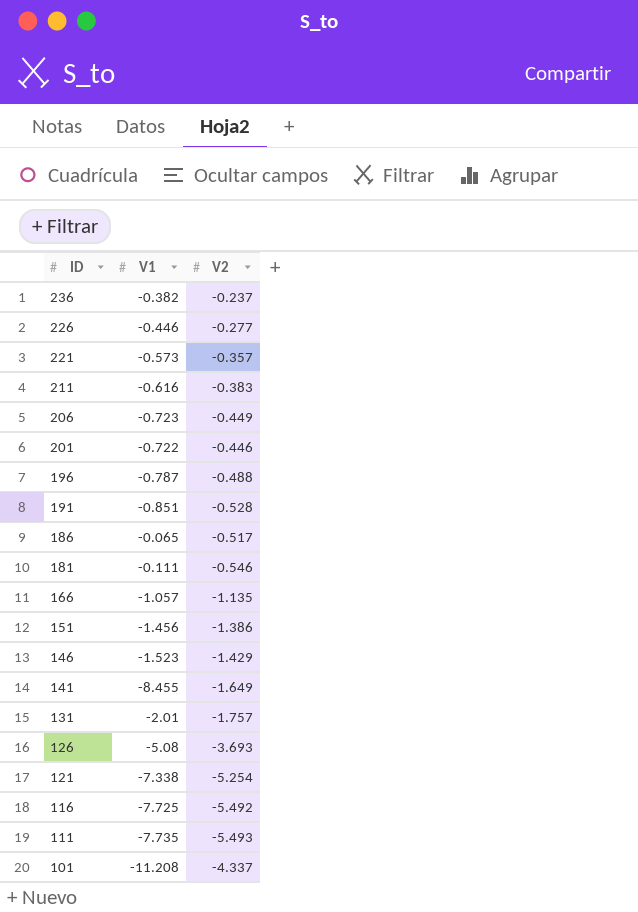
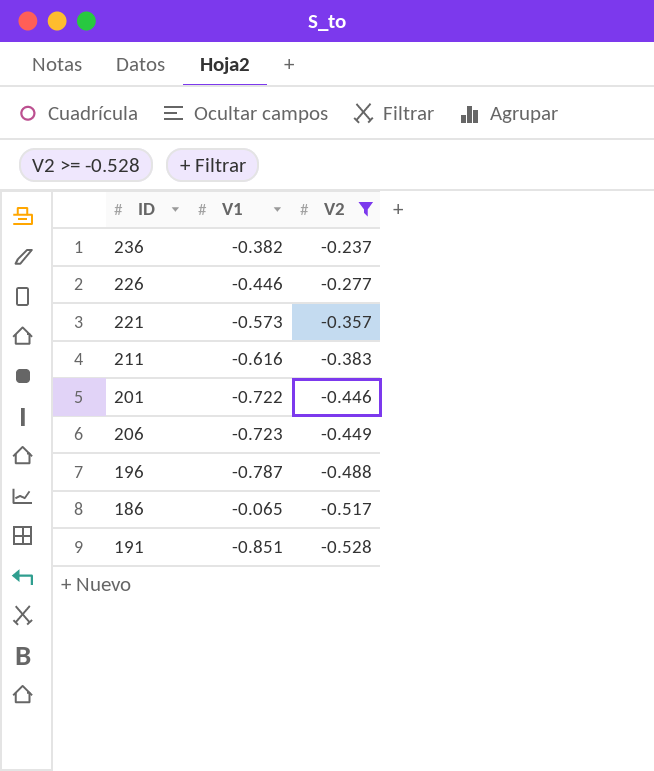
filter: none -> V2 >= -0.528
row order: ID descending -> V2 descending

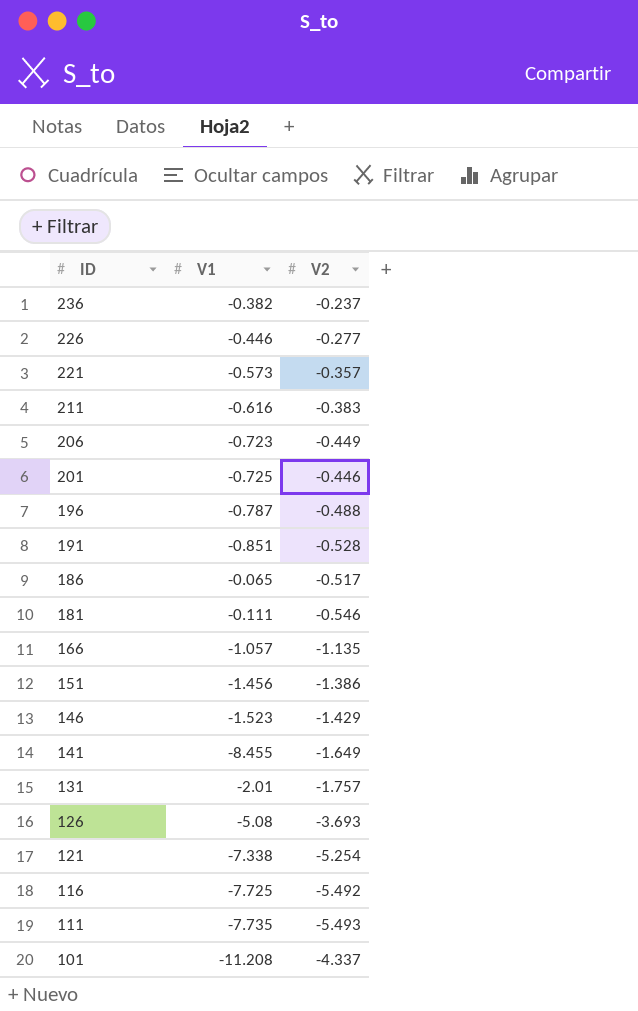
filter: V2 >= -0.528 -> none
row order: V2 descending -> ID descending
201 | V1: -0.722 -> -0.725

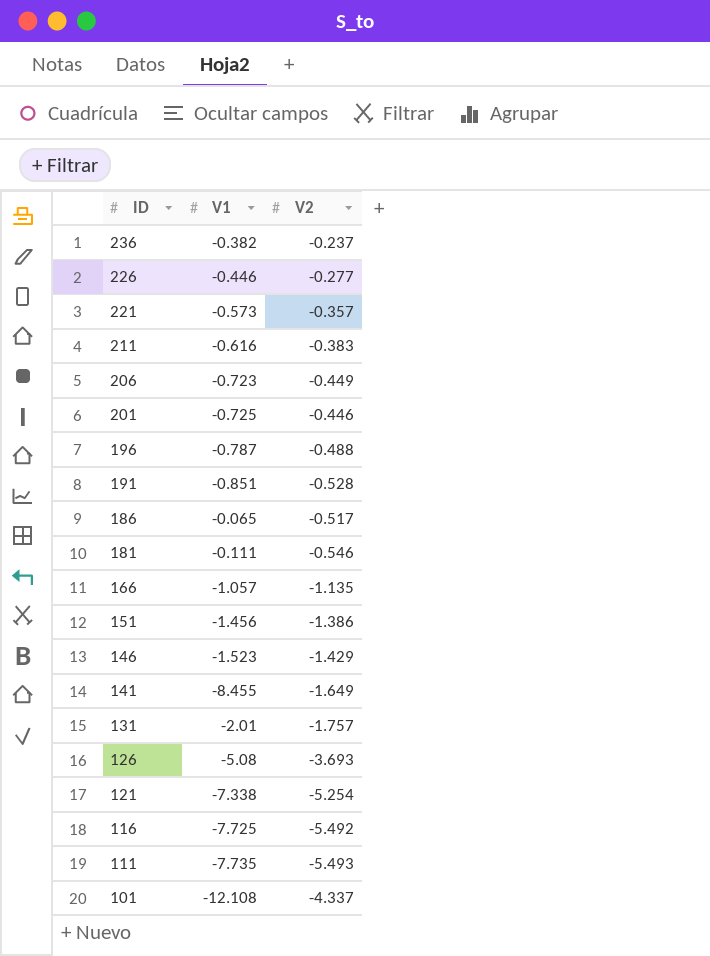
101 | V1: -11.208 -> -12.108

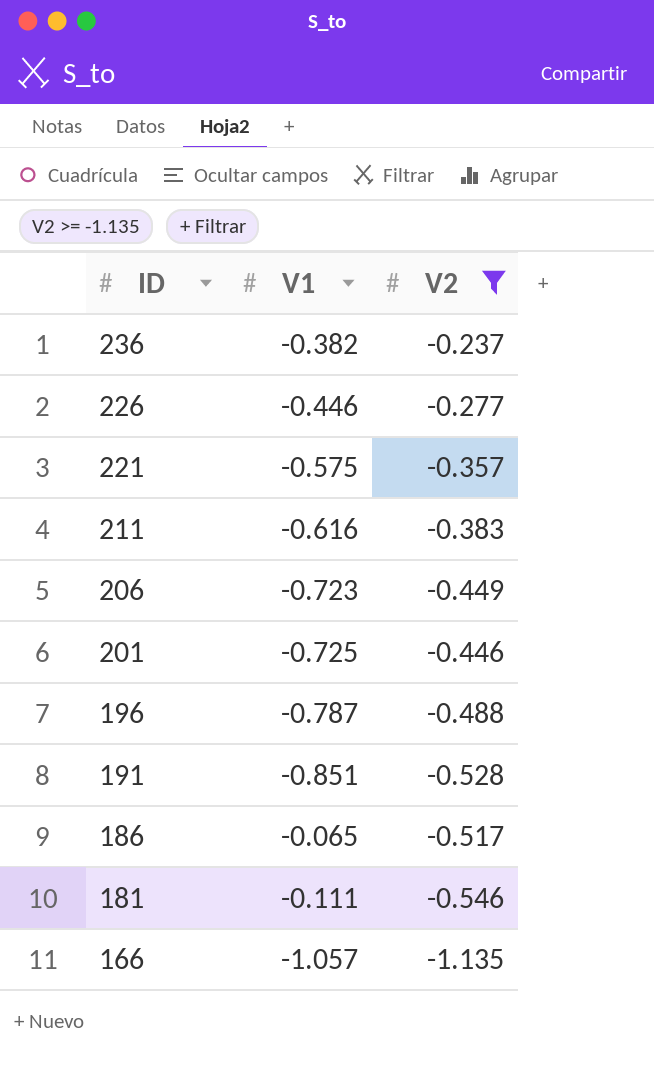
filter: none -> V2 >= -1.135
221 | V1: -0.573 -> -0.575

